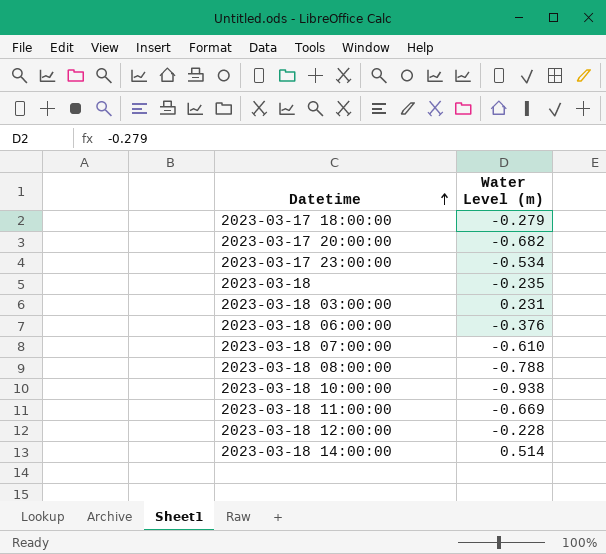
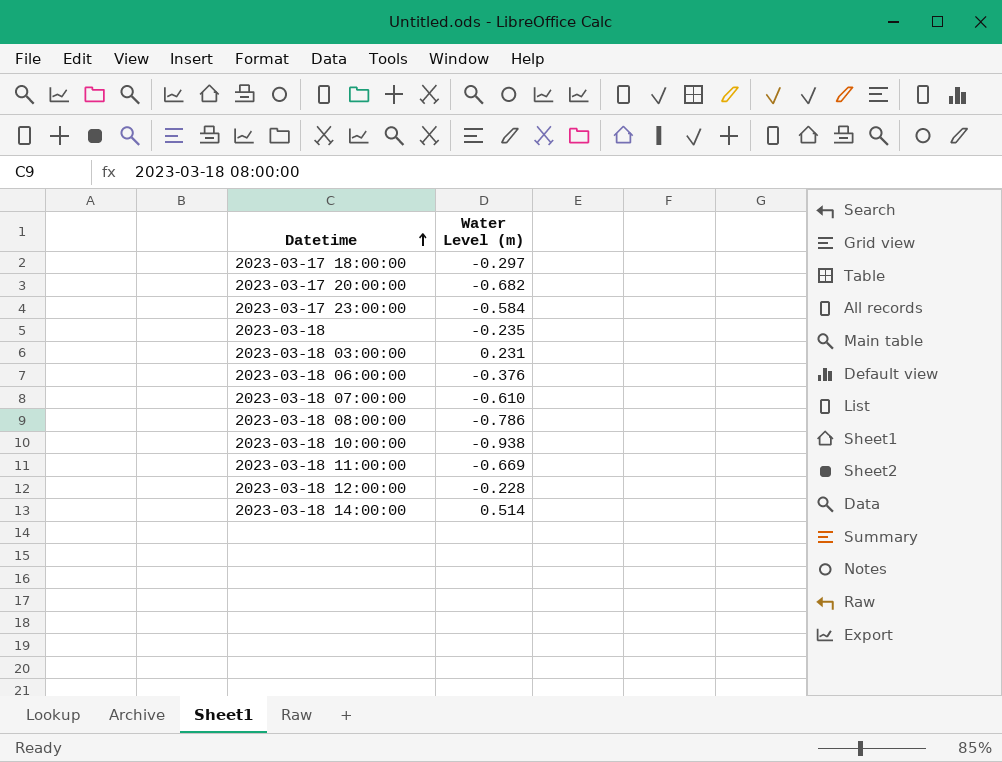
2023-03-17 18:00:00 | Water Level (m): -0.279 -> -0.297
2023-03-17 23:00:00 | Water Level (m): -0.534 -> -0.584
2023-03-18 08:00:00 | Water Level (m): -0.788 -> -0.786

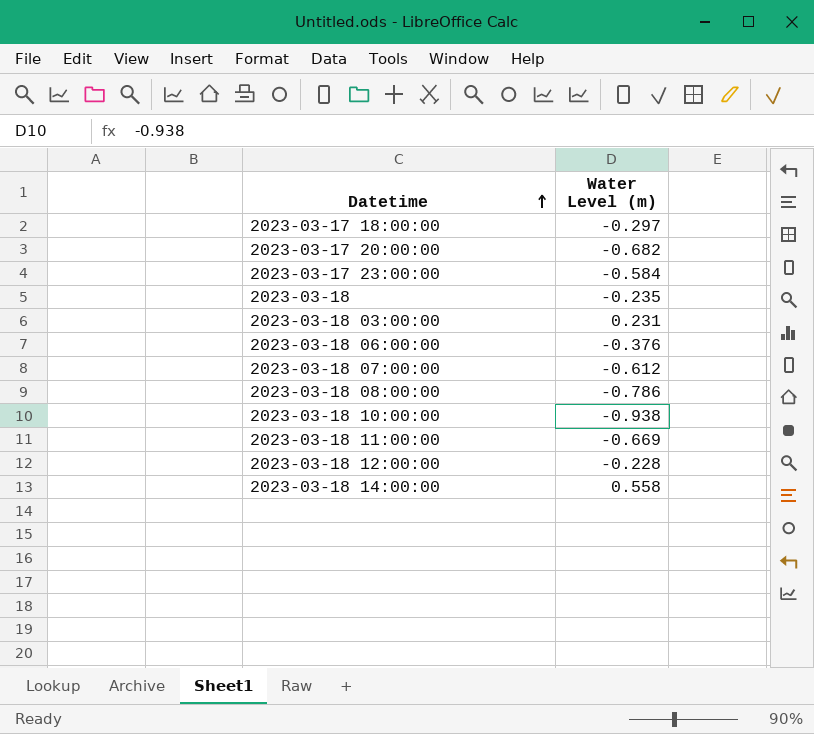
2023-03-18 07:00:00 | Water Level (m): -0.610 -> -0.612
2023-03-18 14:00:00 | Water Level (m): 0.514 -> 0.558

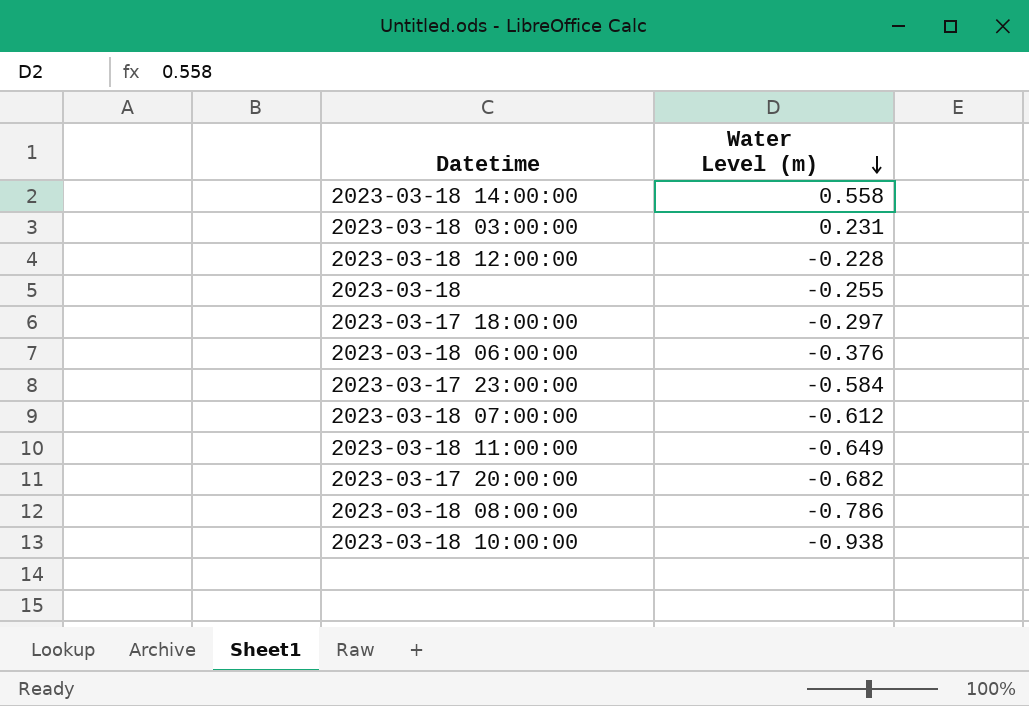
row order: Datetime ascending -> Water Level (m) descending
2023-03-18 | Water Level (m): -0.235 -> -0.255
2023-03-18 11:00:00 | Water Level (m): -0.669 -> -0.649

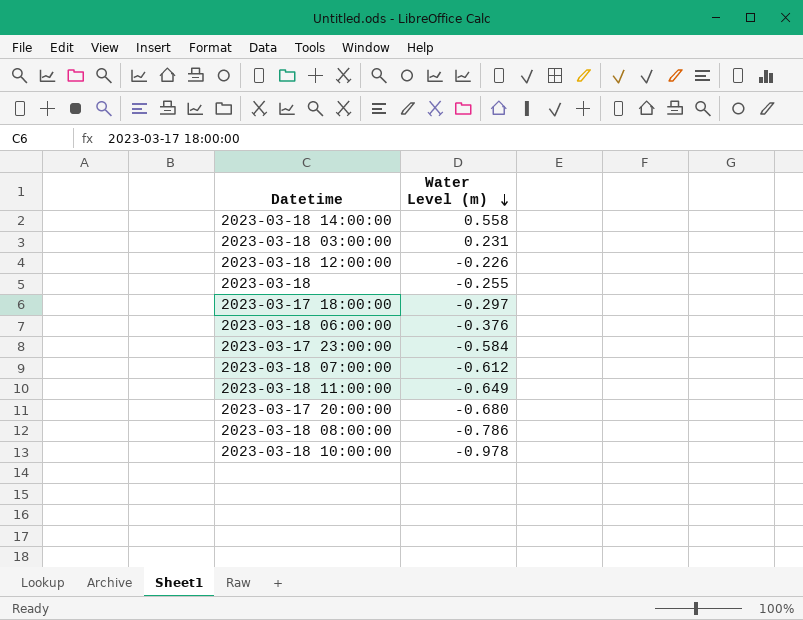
2023-03-18 12:00:00 | Water Level (m): -0.228 -> -0.226
2023-03-17 20:00:00 | Water Level (m): -0.682 -> -0.680
2023-03-18 10:00:00 | Water Level (m): -0.938 -> -0.978

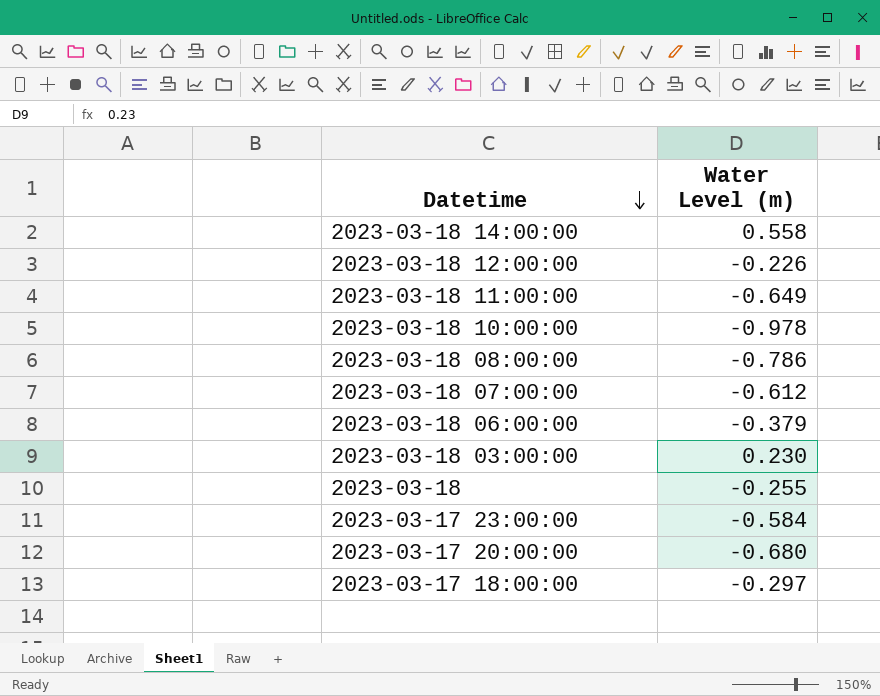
row order: Water Level (m) descending -> Datetime descending
2023-03-18 06:00:00 | Water Level (m): -0.376 -> -0.379
2023-03-18 03:00:00 | Water Level (m): 0.231 -> 0.230

